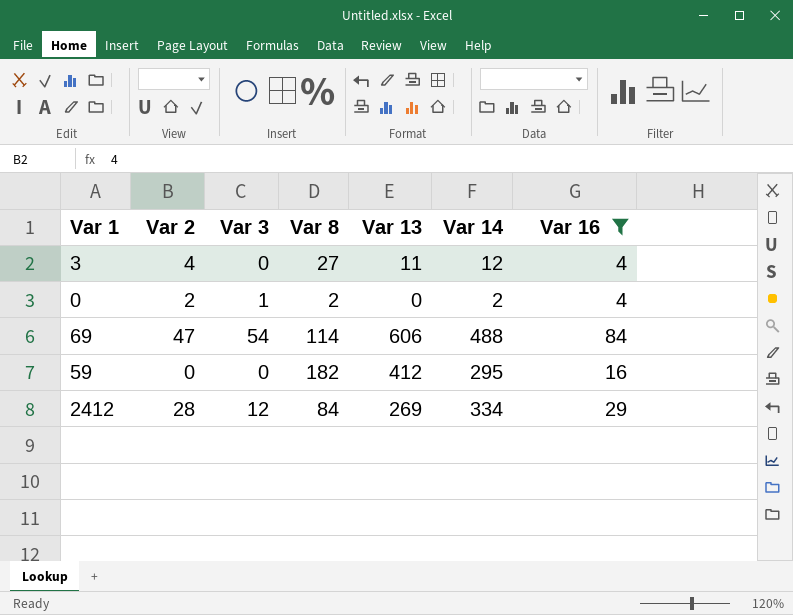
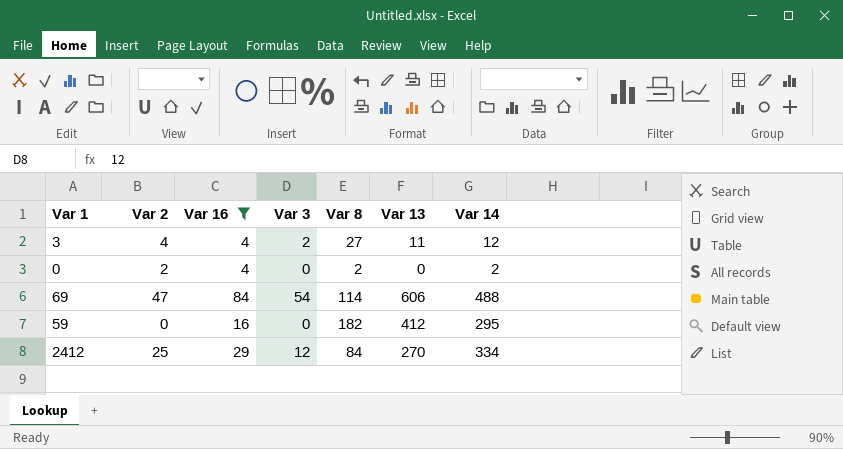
column Var 16 | position: 7 -> 3
3 | Var 3: 0 -> 2
0 | Var 3: 1 -> 0
2412 | Var 2: 28 -> 25
2412 | Var 13: 269 -> 270

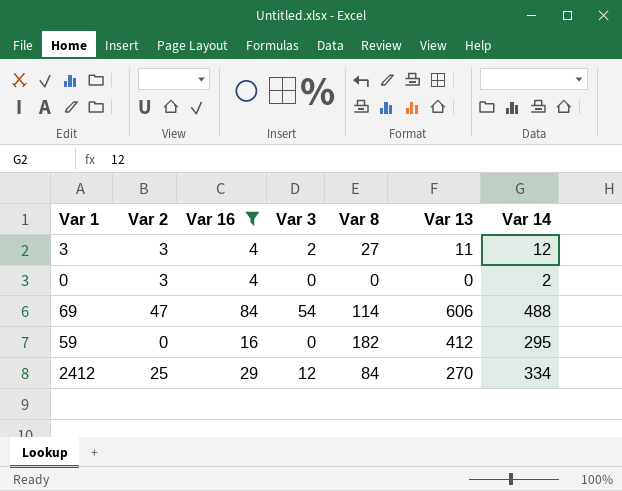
3 | Var 2: 4 -> 3
0 | Var 2: 2 -> 3
0 | Var 8: 2 -> 0

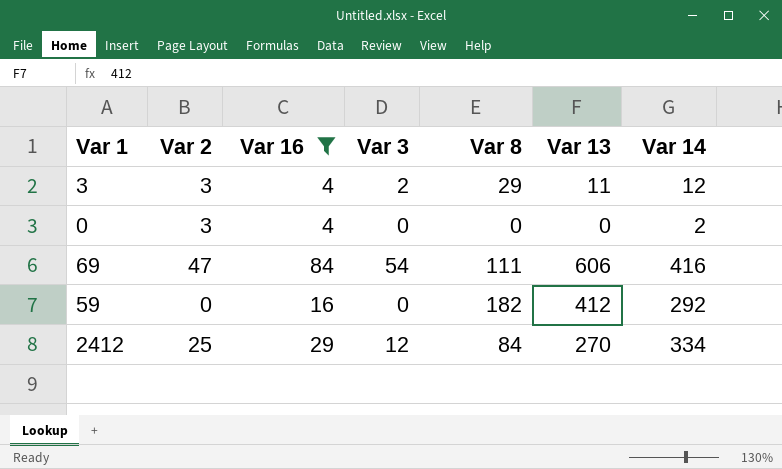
3 | Var 8: 27 -> 29
69 | Var 8: 114 -> 111
69 | Var 14: 488 -> 416
59 | Var 14: 295 -> 292

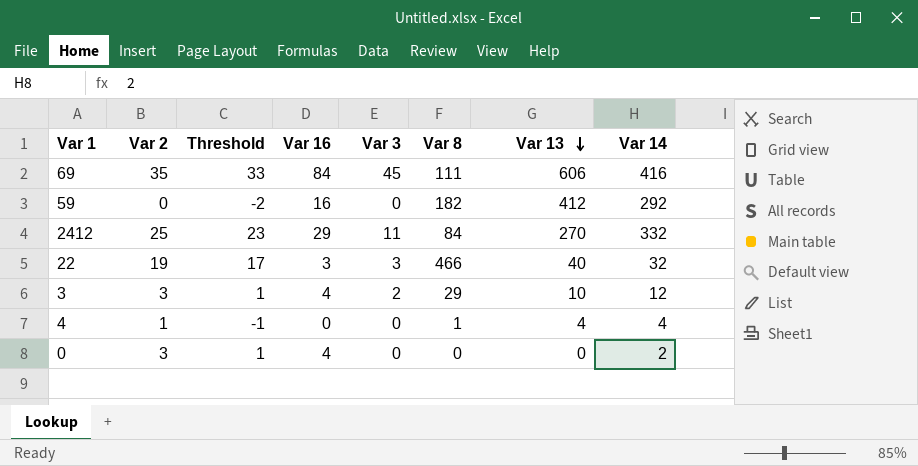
filter: Var 16 >= 4 -> none
row order: none -> Var 13 descending
column Threshold | formula: none -> [Var 2] - 2
69 | Var 2: 47 -> 35
69 | Var 3: 54 -> 45
2412 | Var 3: 12 -> 11
2412 | Var 14: 334 -> 332
3 | Var 13: 11 -> 10

